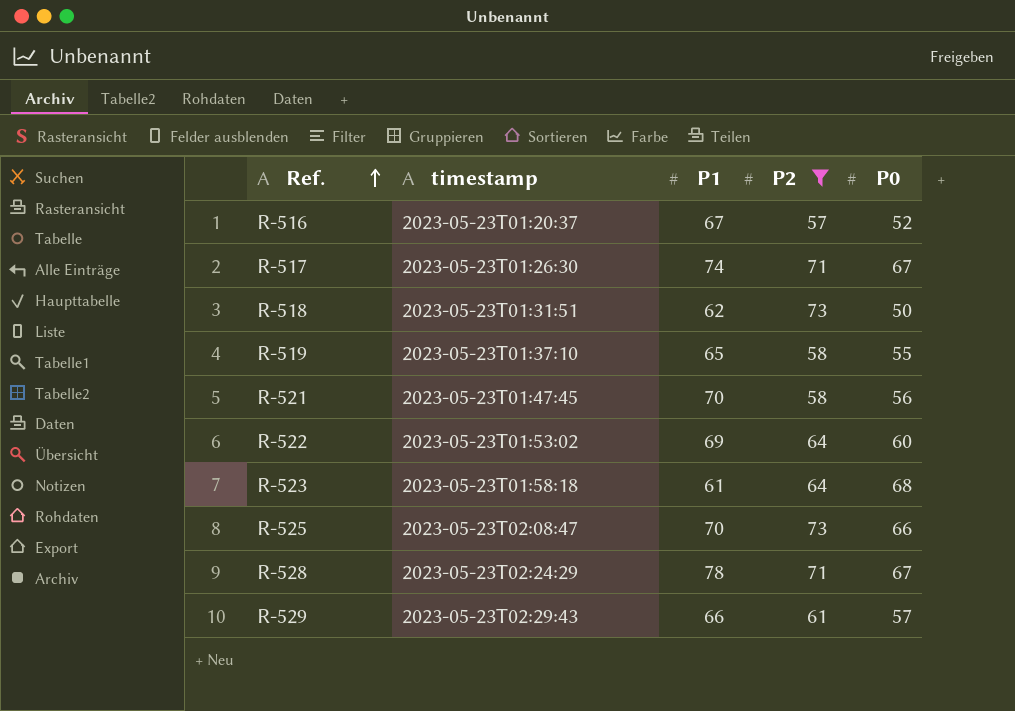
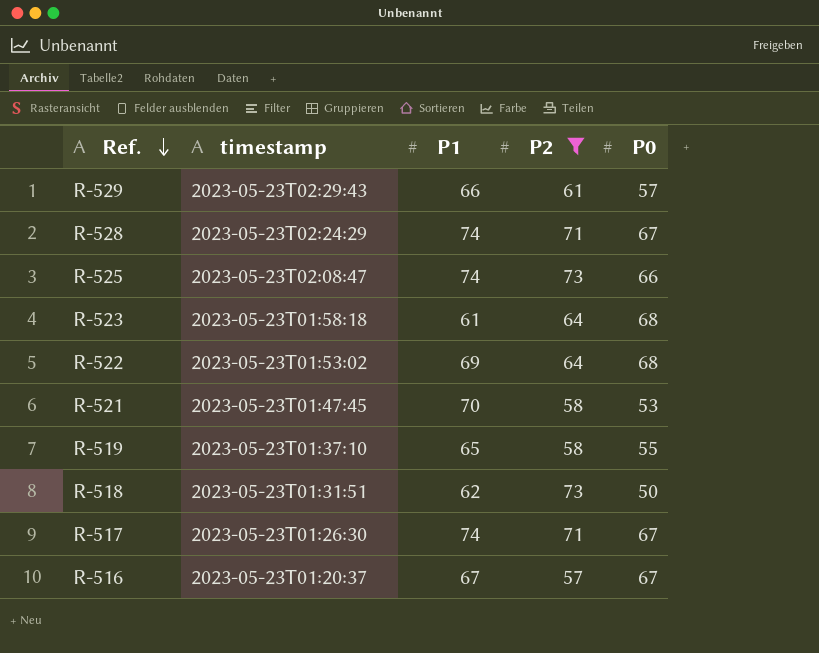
row order: Ref. ascending -> Ref. descending
R-528 | P1: 78 -> 74
R-525 | P1: 70 -> 74
R-522 | P0: 60 -> 68
R-521 | P0: 56 -> 53
R-516 | P0: 52 -> 67

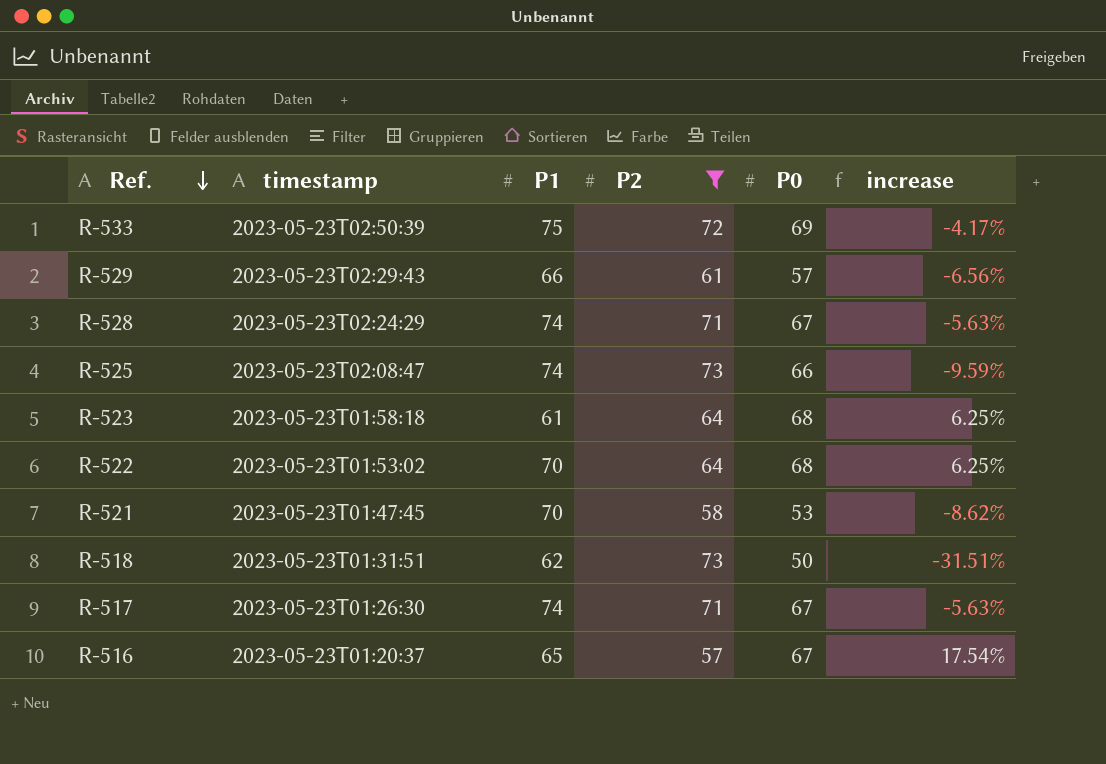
column increase | formula: none -> ([P0] - [P2]) / [P2]
row R-519: 2023-05-23T01:37:10 | 65 | 58 | 55 -> none
row R-533: none -> 2023-05-23T02:50:39 | 75 | 72 | 69 | -4.17%
R-522 | P1: 69 -> 70
R-516 | P1: 67 -> 65

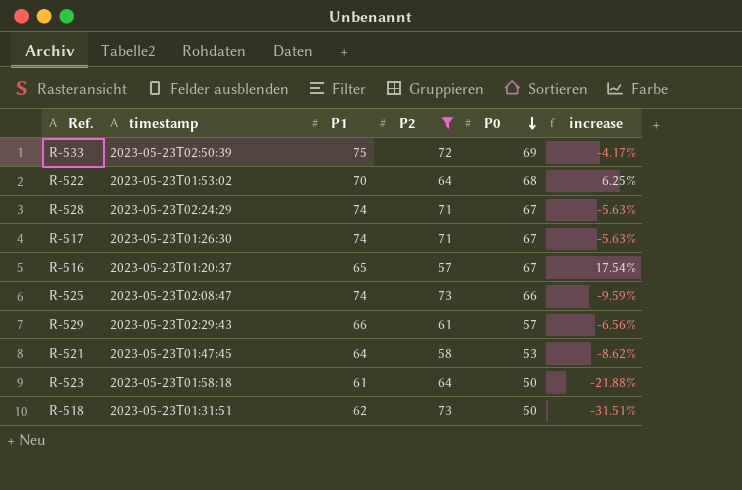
row order: Ref. descending -> P0 descending
R-521 | P1: 70 -> 64
R-523 | P0: 68 -> 50
R-523 | increase: 6.25% -> -21.88%

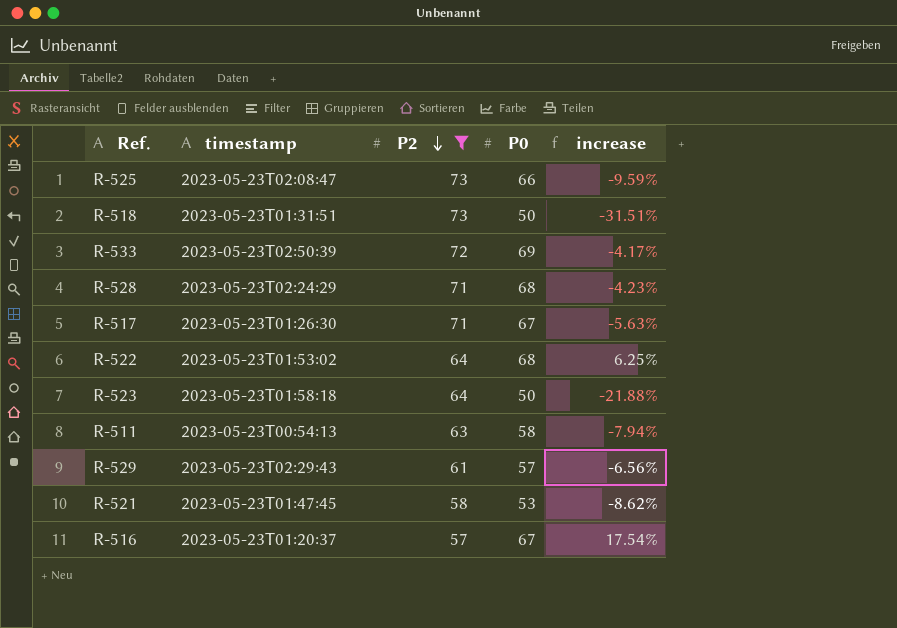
row order: P0 descending -> P2 descending
column P1 | position: 3 -> none
R-528 | P0: 67 -> 68
R-528 | increase: -5.63% -> -4.23%
row R-511: none -> 2023-05-23T00:54:13 | 63 | 58 | -7.94%

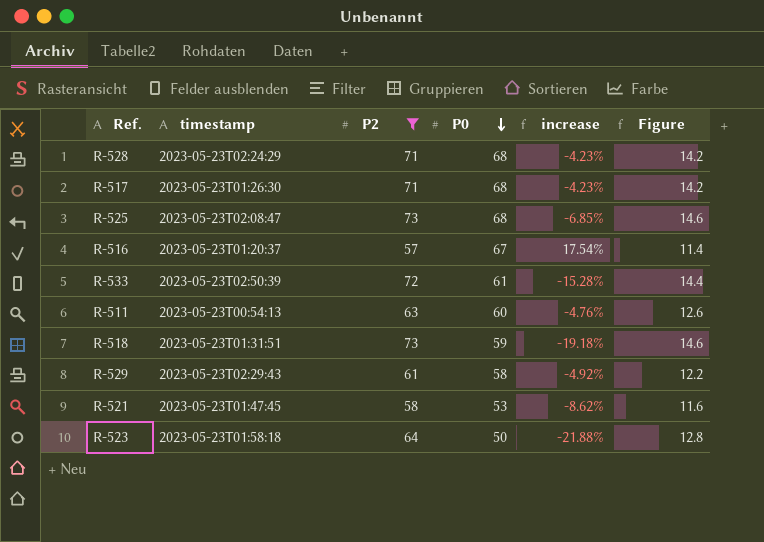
row order: P2 descending -> P0 descending
column Figure | formula: none -> [P2] * 0.2
row R-522: 2023-05-23T01:53:02 | 64 | 68 | 6.25% -> none
R-517 | P0: 67 -> 68
R-517 | increase: -5.63% -> -4.23%
R-525 | P0: 66 -> 68
R-525 | increase: -9.59% -> -6.85%
R-533 | P0: 69 -> 61
R-533 | increase: -4.17% -> -15.28%
R-511 | P0: 58 -> 60
R-511 | increase: -7.94% -> -4.76%
R-518 | P0: 50 -> 59
R-518 | increase: -31.51% -> -19.18%
R-529 | P0: 57 -> 58
R-529 | increase: -6.56% -> -4.92%

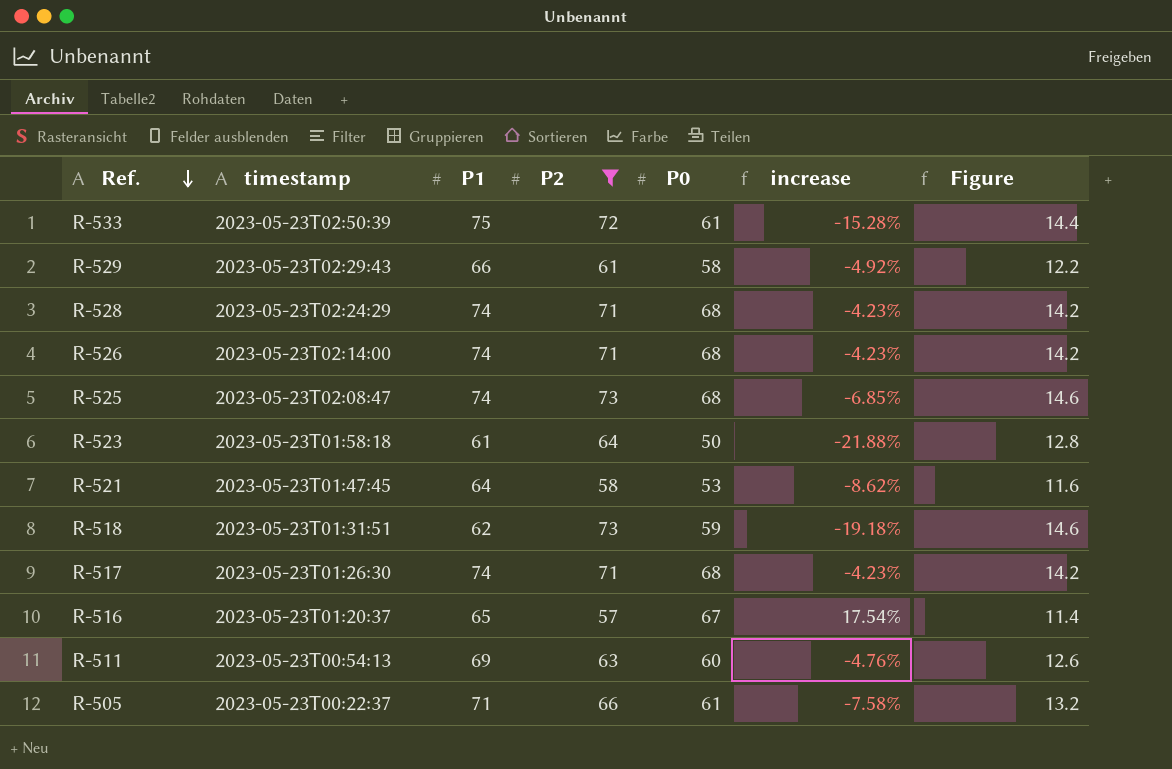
row order: P0 descending -> Ref. descending
column P1 | position: none -> 3
row R-526: none -> 2023-05-23T02:14:00 | 74 | 71 | 68 | -4.23% | 14.2
row R-505: none -> 2023-05-23T00:22:37 | 71 | 66 | 61 | -7.58% | 13.2

